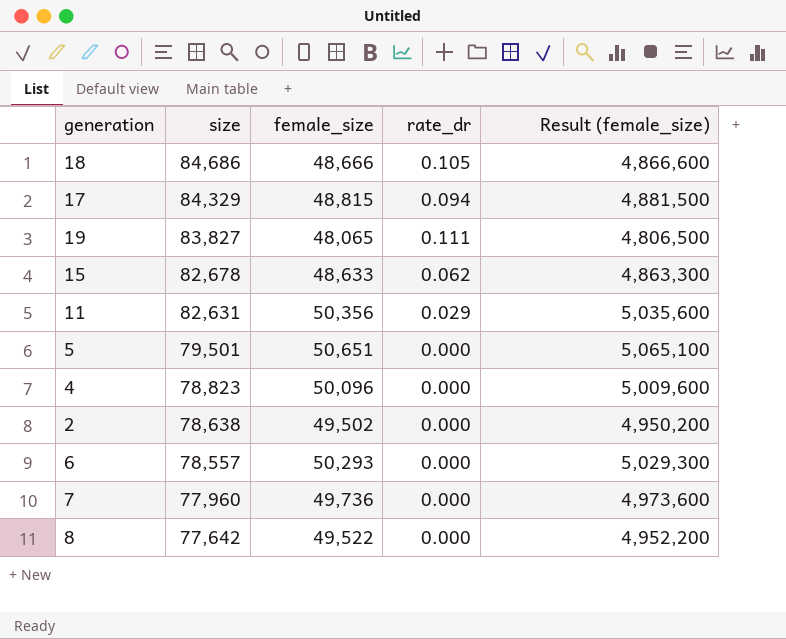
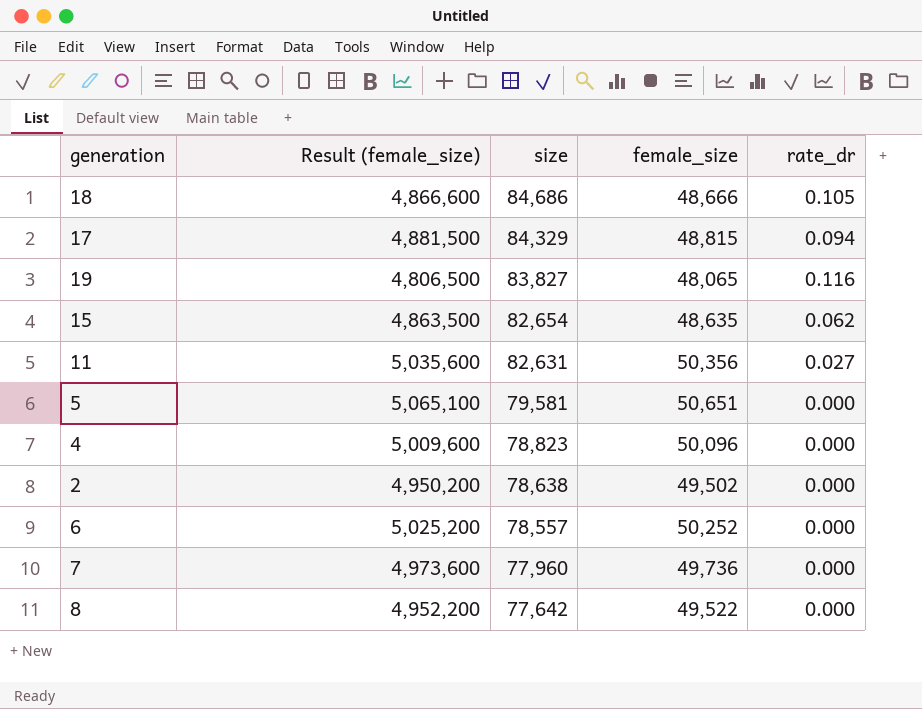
column Result (female_size) | position: 5 -> 2
19 | rate_dr: 0.111 -> 0.116
15 | Result (female_size): 4,863,300 -> 4,863,500
15 | size: 82,678 -> 82,654
15 | female_size: 48,633 -> 48,635
11 | rate_dr: 0.029 -> 0.027
5 | size: 79,501 -> 79,581
6 | Result (female_size): 5,029,300 -> 5,025,200
6 | female_size: 50,293 -> 50,252

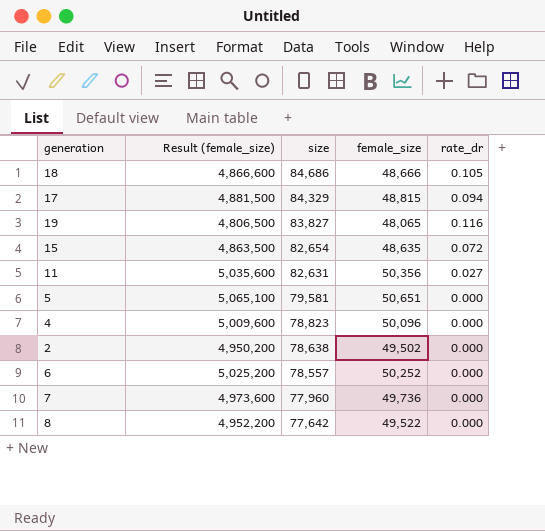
15 | rate_dr: 0.062 -> 0.072

